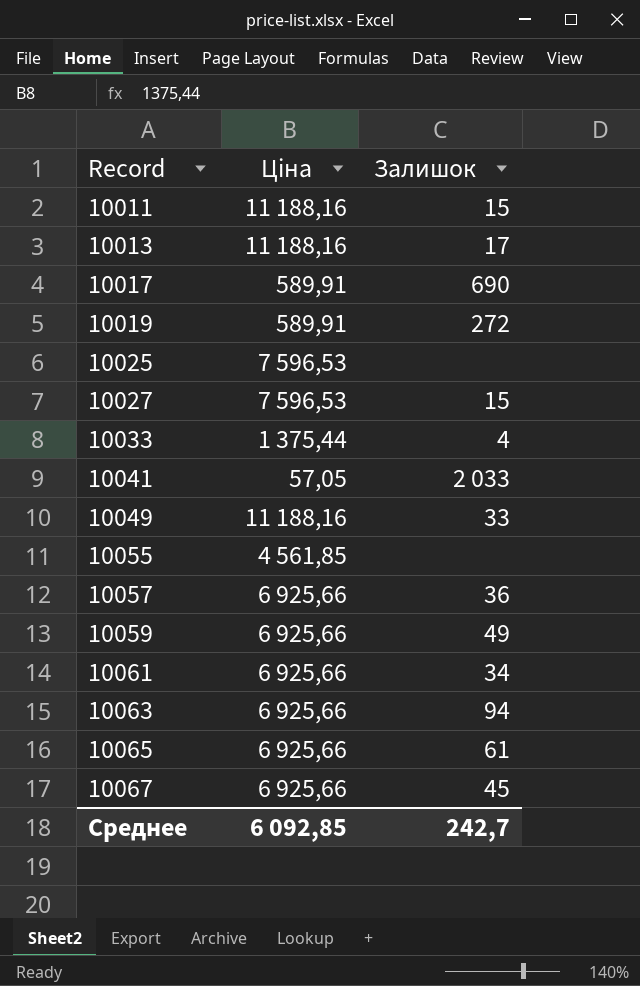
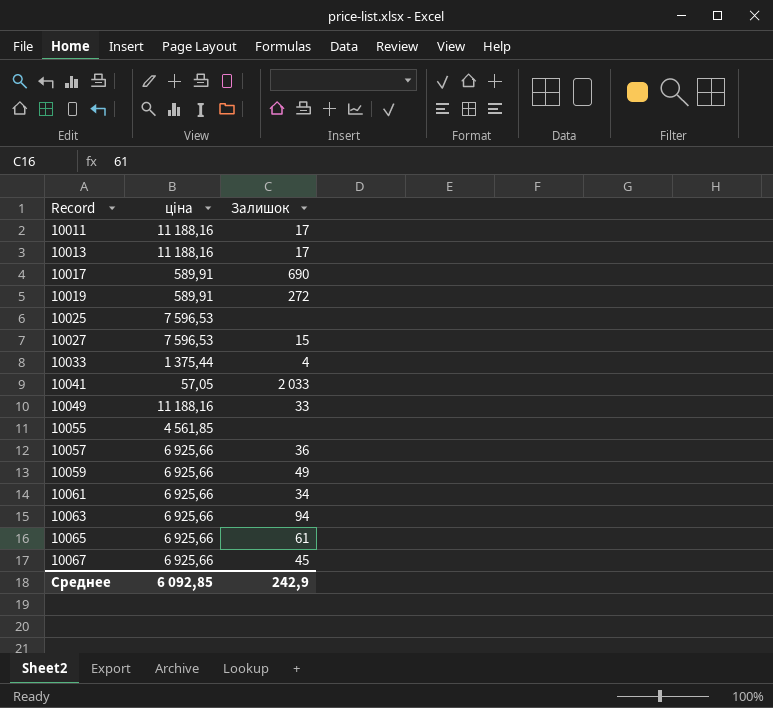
column name: Ціна -> ціна
10011 | Залишок: 15 -> 17
Среднее | Залишок: 242,7 -> 242,9

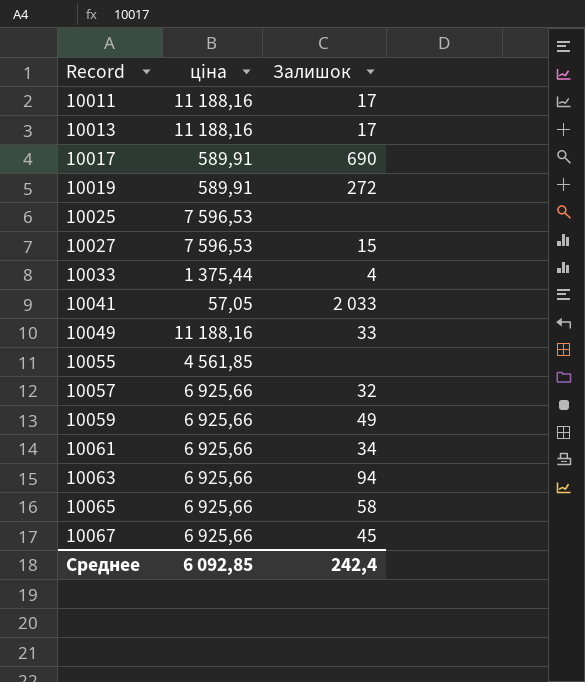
10057 | Залишок: 36 -> 32
10065 | Залишок: 61 -> 58
Среднее | Залишок: 242,9 -> 242,4

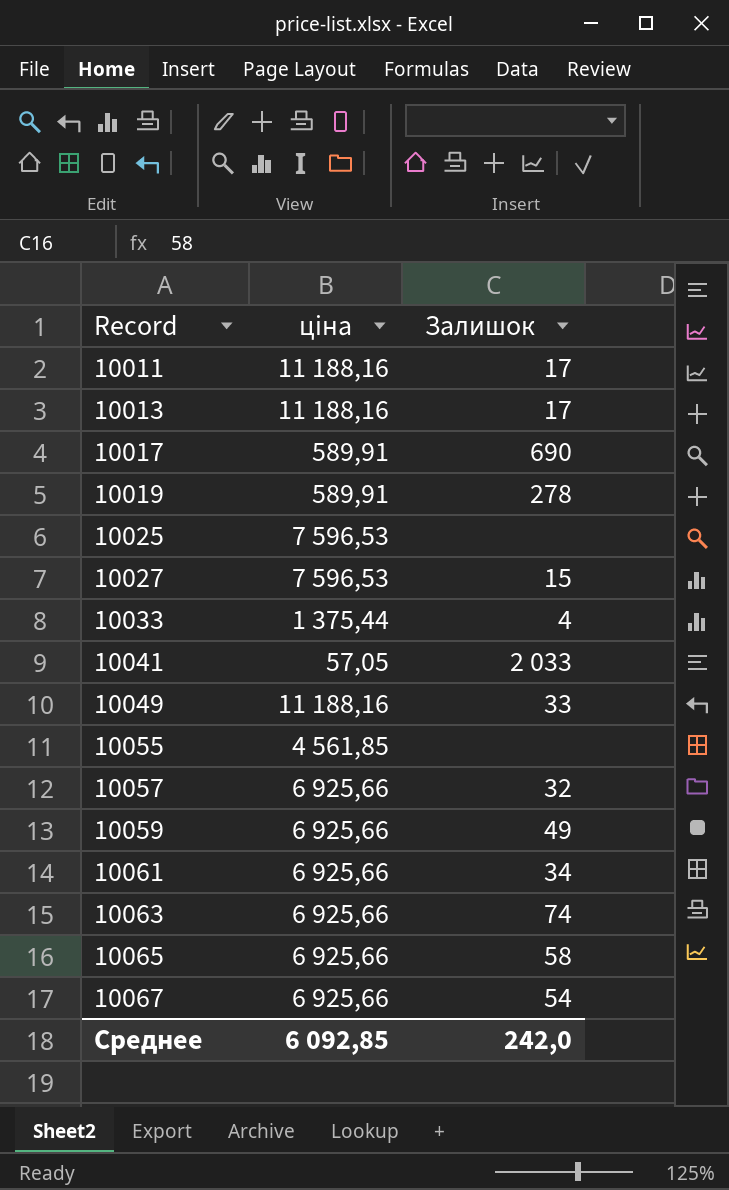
10019 | Залишок: 272 -> 278
10063 | Залишок: 94 -> 74
10067 | Залишок: 45 -> 54
Среднее | Залишок: 242,4 -> 242,0

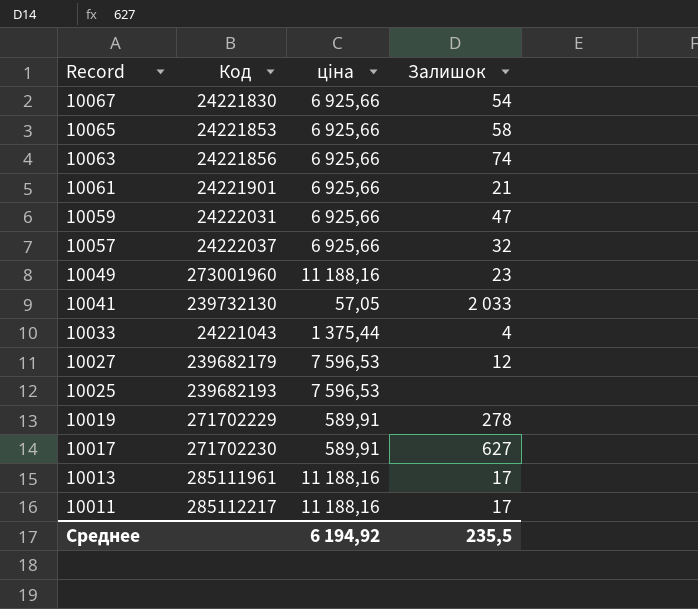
row order: Record ascending -> Record descending
column Код | position: none -> 2
row 10055: 4 561,85 | none -> none
10061 | Залишок: 34 -> 21
10059 | Залишок: 49 -> 47
10049 | Залишок: 33 -> 23
10027 | Залишок: 15 -> 12
10017 | Залишок: 690 -> 627
Среднее | ціна: 6 092,85 -> 6 194,92
Среднее | Залишок: 242,0 -> 235,5

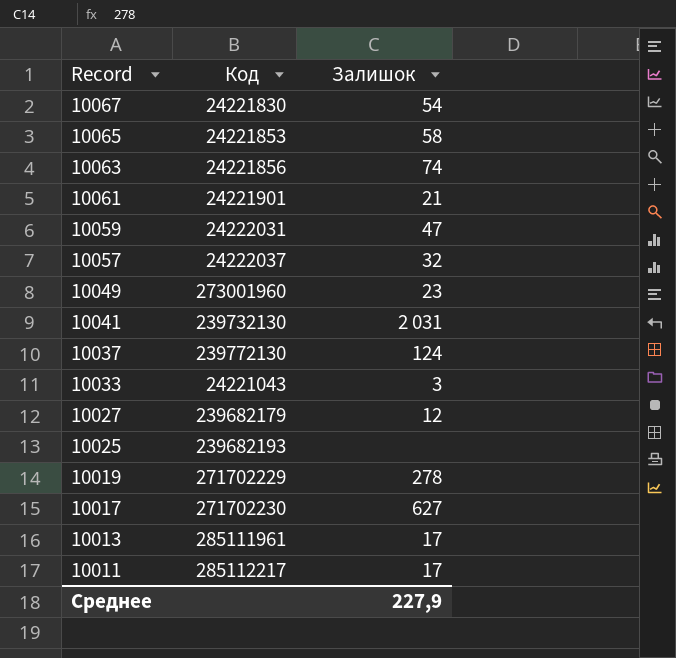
column ціна | position: 3 -> none
10041 | Залишок: 2 033 -> 2 031
row 10037: none -> 239772130 | 124
10033 | Залишок: 4 -> 3
Среднее | Залишок: 235,5 -> 227,9

